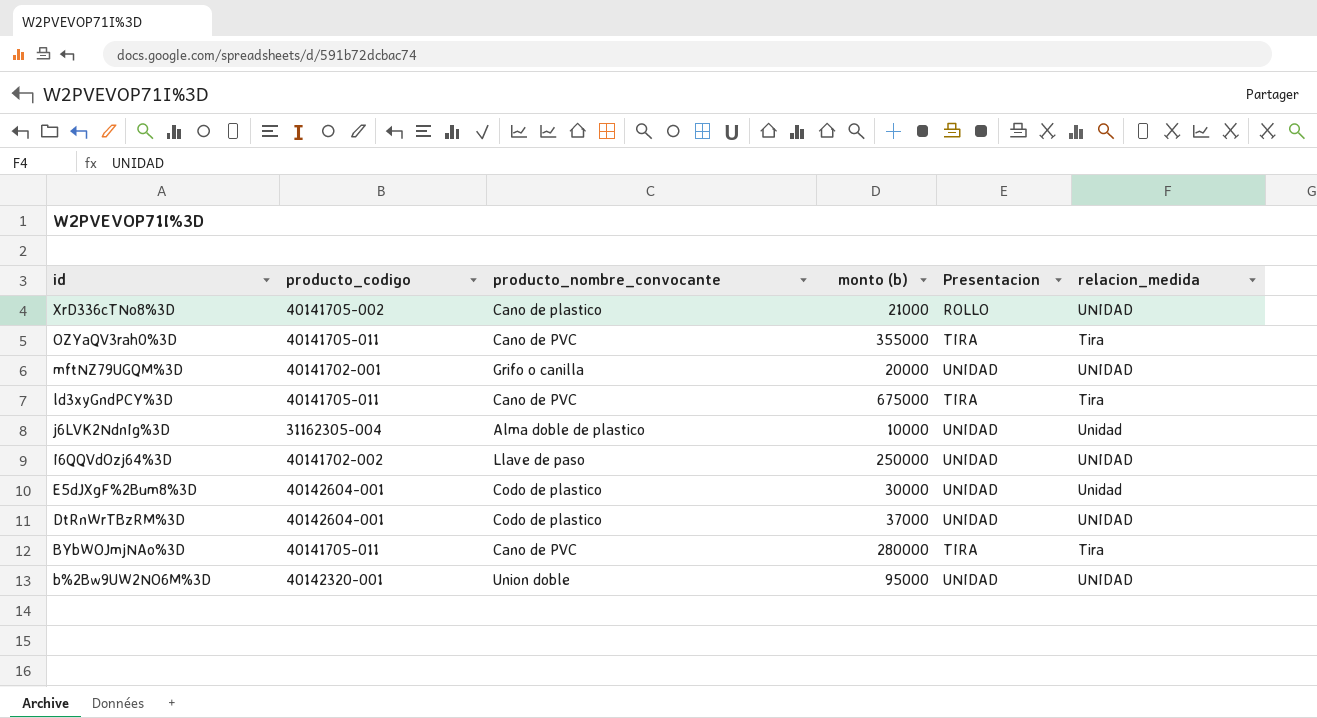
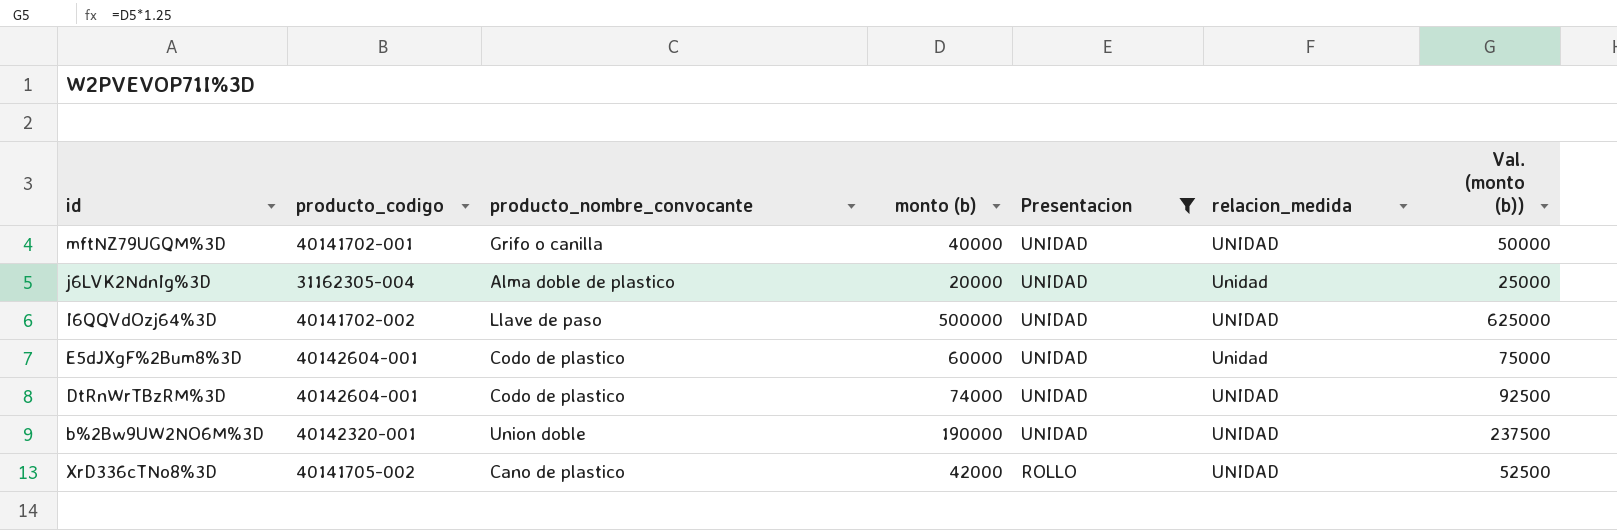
filter: none -> Presentacion != TIRA
row order: id descending -> Presentacion descending
column Val. (monto (b)) | formula: none -> [monto (b)] * 1.25
mftNZ79UGQM%3D | monto (b): 20000 -> 40000
j6LVK2NdnIg%3D | monto (b): 10000 -> 20000
I6QQVdOzj64%3D | monto (b): 250000 -> 500000
E5dJXgF%2Bum8%3D | monto (b): 30000 -> 60000
DtRnWrTBzRM%3D | monto (b): 37000 -> 74000
b%2Bw9UW2NO6M%3D | monto (b): 95000 -> 190000
XrD336cTNo8%3D | monto (b): 21000 -> 42000

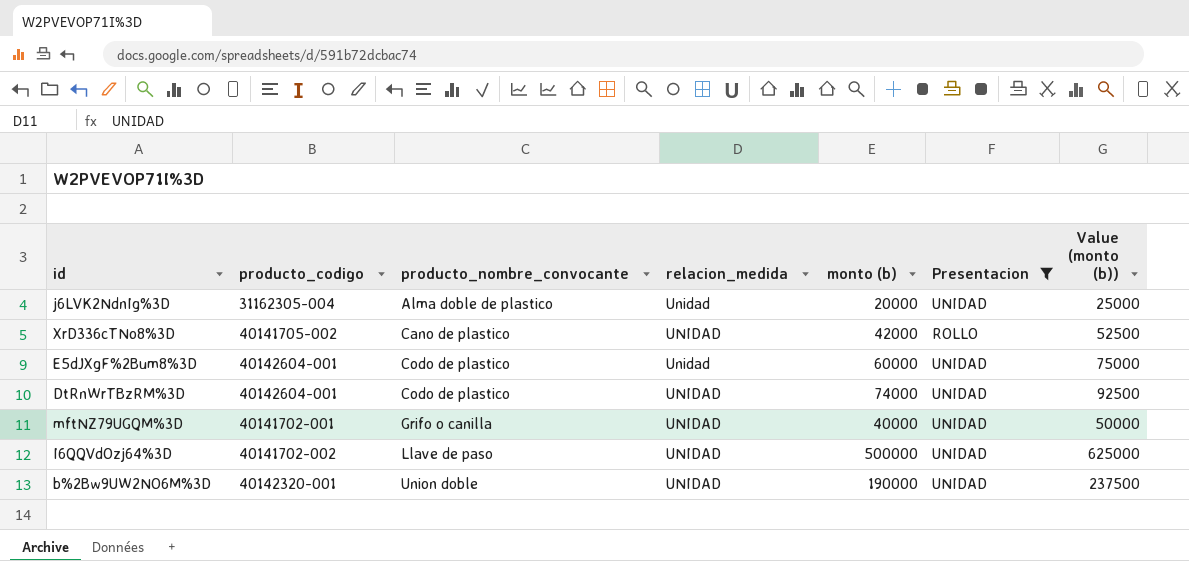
row order: Presentacion descending -> producto_nombre_convocante ascending
column relacion_medida | position: 6 -> 4
column name: Val. (monto (b)) -> Value (monto (b))

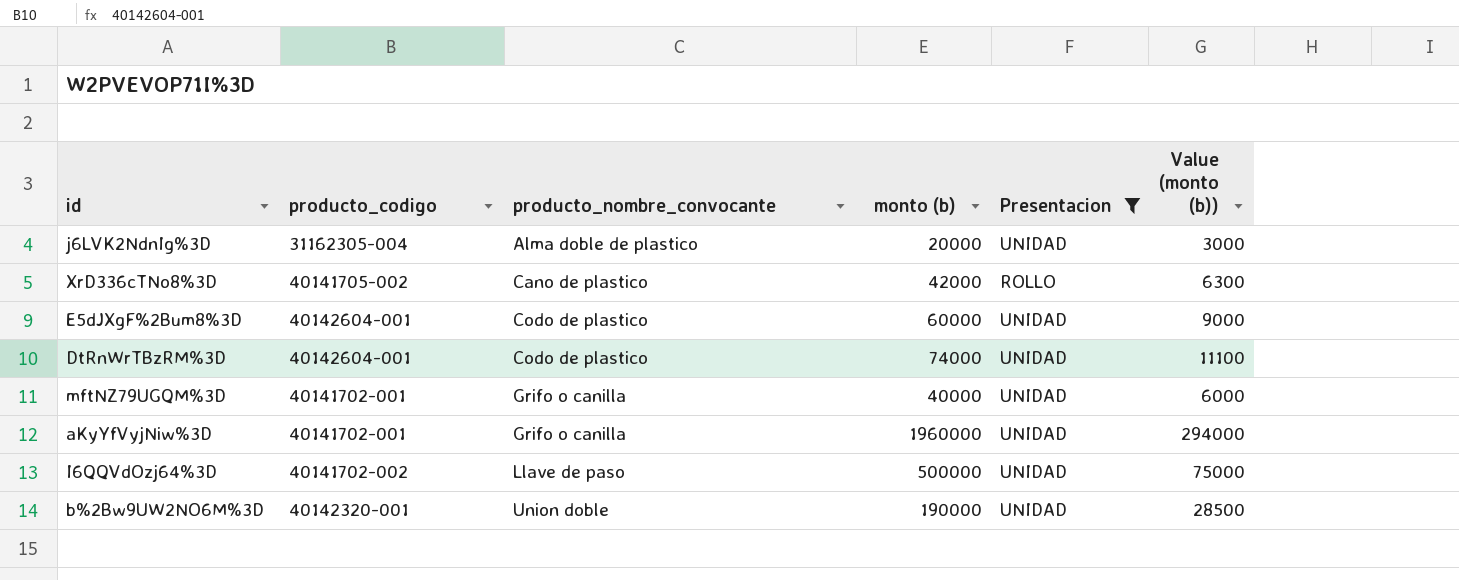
column relacion_medida | position: 4 -> none
column Value (monto (b)) | formula: [monto (b)] * 1.25 -> [monto (b)] * 0.15
row aKyYfVyjNiw%3D: none -> 40141702-001 | Grifo o canilla | 1960000 | UNIDAD | 294000

